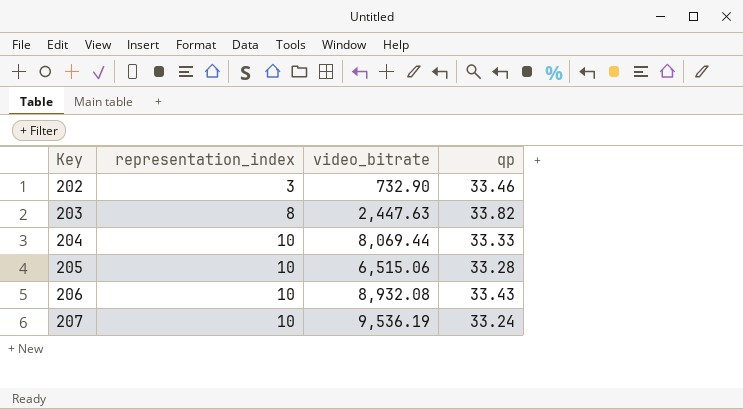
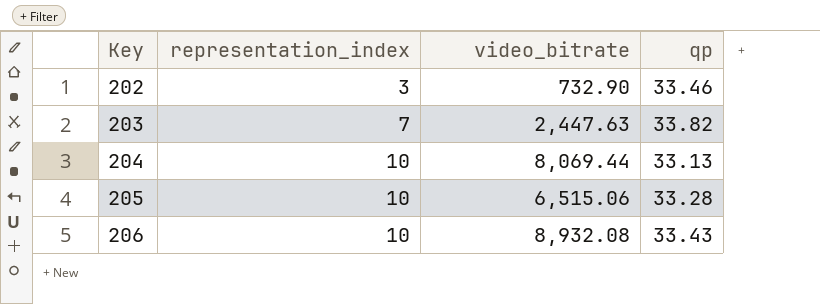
row 207: 10 | 9,536.19 | 33.24 -> none
203 | representation_index: 8 -> 7
204 | qp: 33.33 -> 33.13

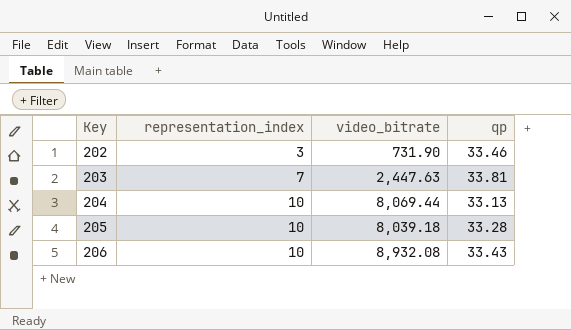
202 | video_bitrate: 732.90 -> 731.90
203 | qp: 33.82 -> 33.81
205 | video_bitrate: 6,515.06 -> 8,039.18

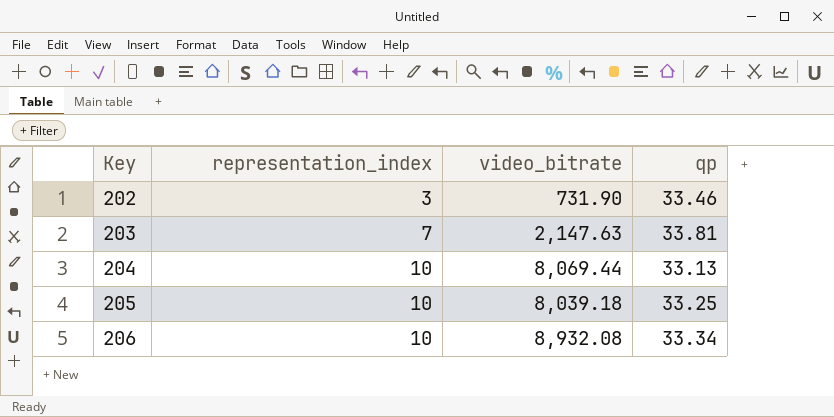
203 | video_bitrate: 2,447.63 -> 2,147.63
205 | qp: 33.28 -> 33.25
206 | qp: 33.43 -> 33.34

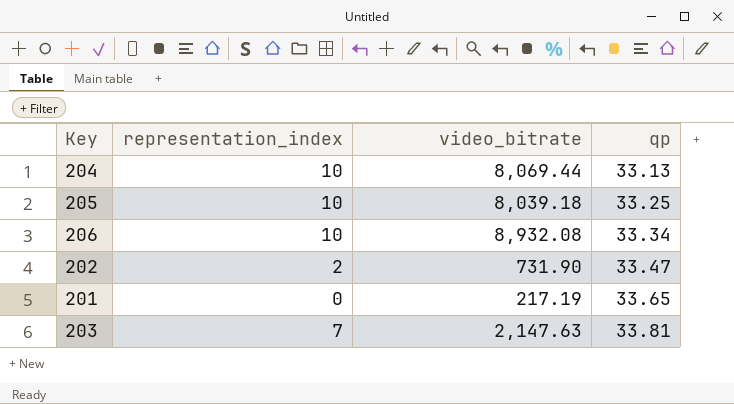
row order: Key ascending -> qp ascending
202 | representation_index: 3 -> 2
202 | qp: 33.46 -> 33.47
row 201: none -> 0 | 217.19 | 33.65

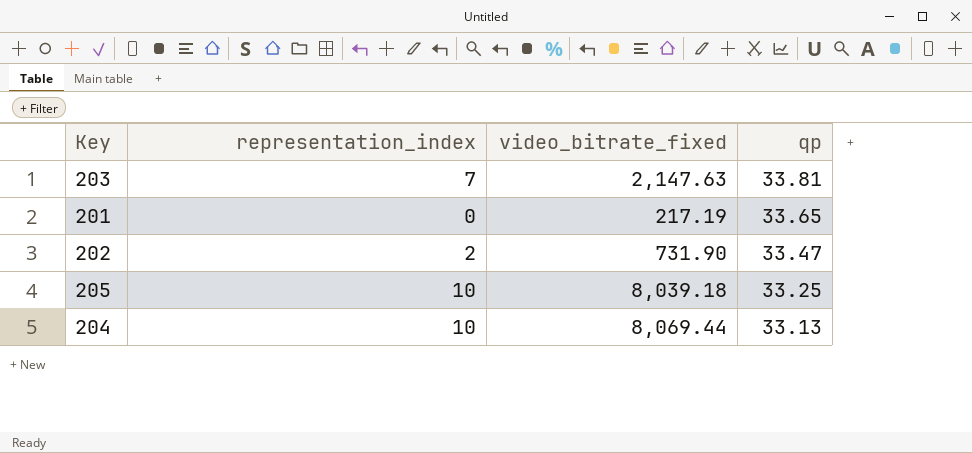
row order: qp ascending -> qp descending
column name: video_bitrate -> video_bitrate_fixed
row 206: 10 | 8,932.08 | 33.34 -> none

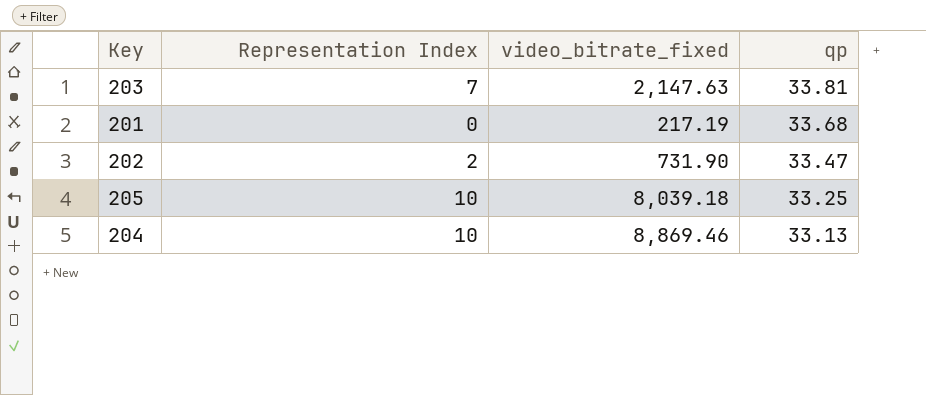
column name: representation_index -> Representation Index
201 | qp: 33.65 -> 33.68
204 | video_bitrate_fixed: 8,069.44 -> 8,869.46

